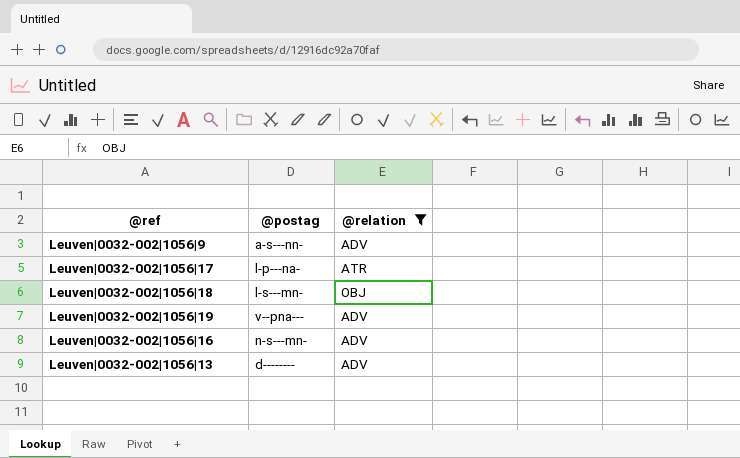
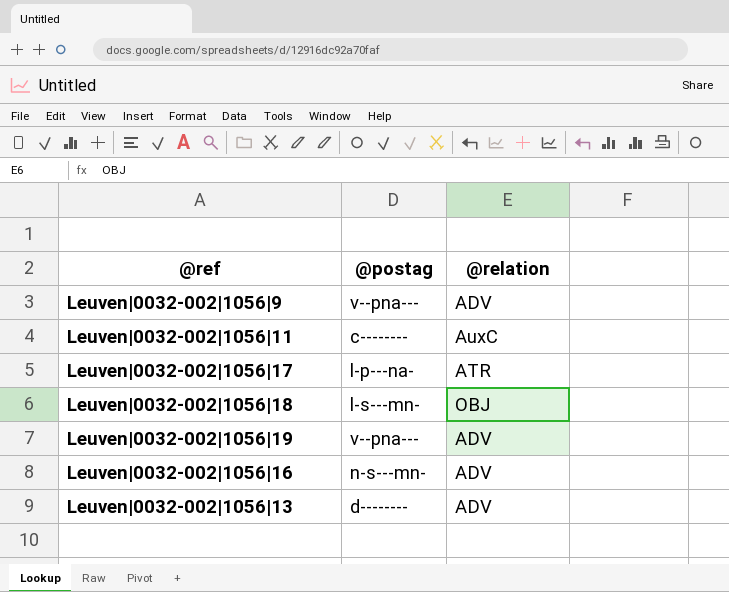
filter: @relation != AuxC -> none
Leuven|0032-002|1056|9 | @postag: a-s---nn- -> v--pna---

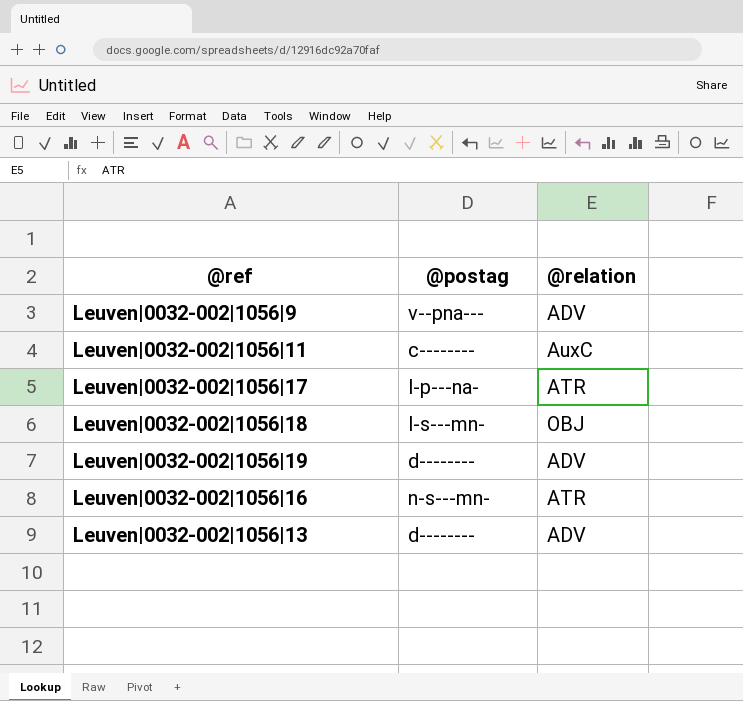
Leuven|0032-002|1056|19 | @postag: v--pna--- -> d--------
Leuven|0032-002|1056|16 | @relation: ADV -> ATR

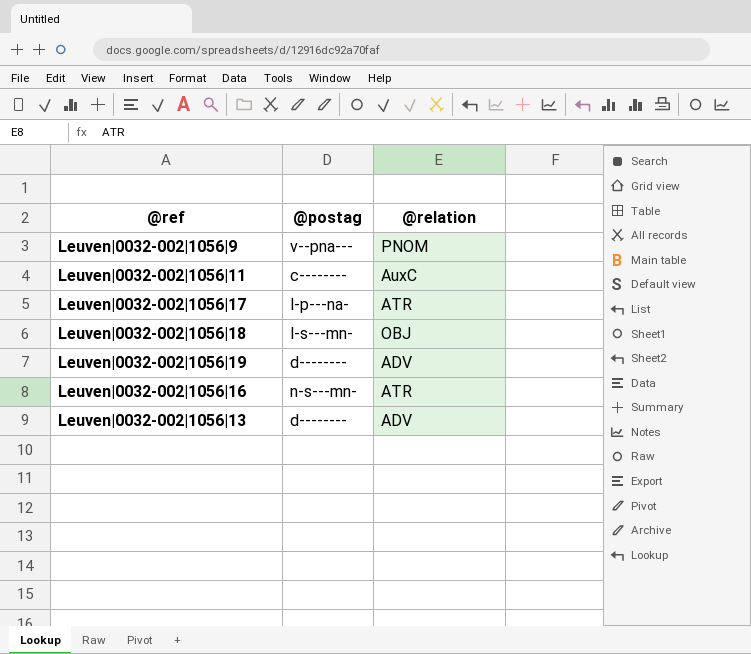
Leuven|0032-002|1056|9 | @relation: ADV -> PNOM

